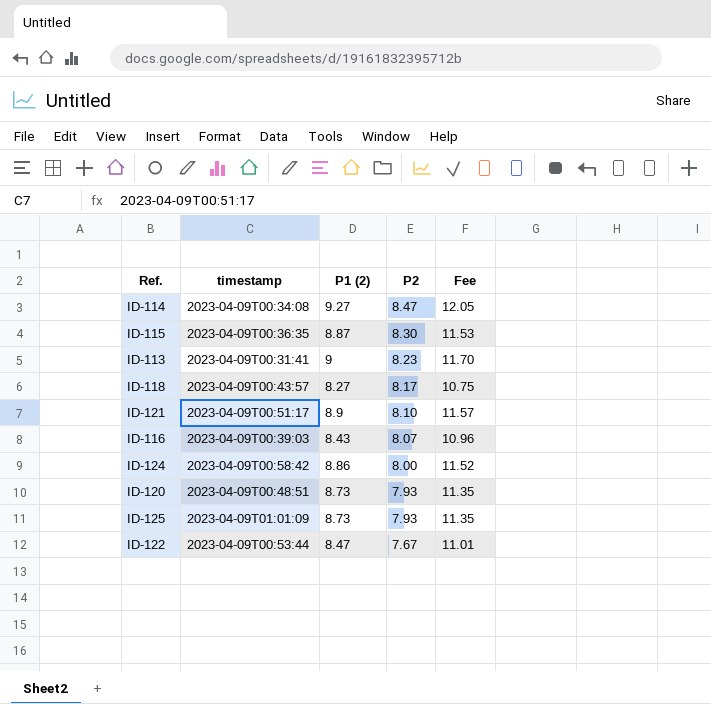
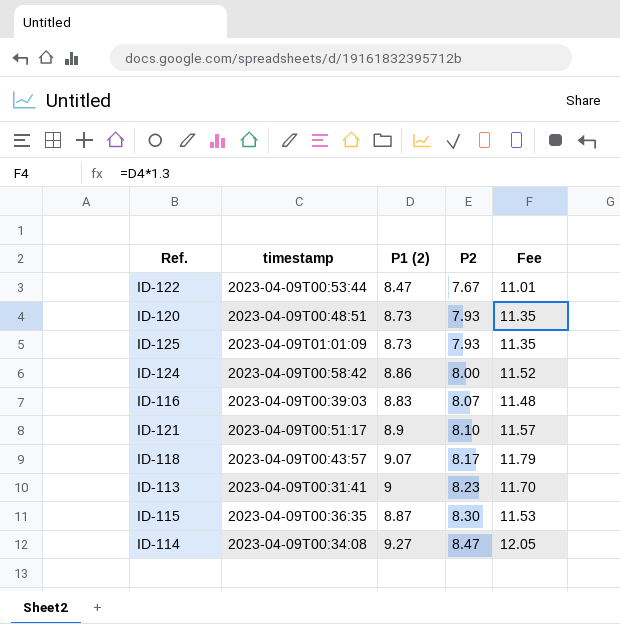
row order: P2 descending -> P2 ascending
ID-116 | P1 (2): 8.43 -> 8.83
ID-116 | Fee: 10.96 -> 11.48
ID-118 | P1 (2): 8.27 -> 9.07
ID-118 | Fee: 10.75 -> 11.79

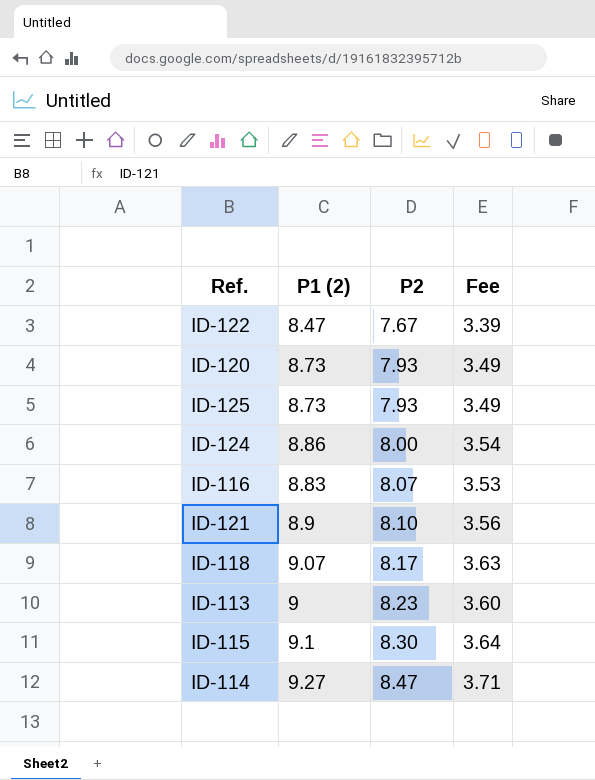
column timestamp | position: 2 -> none
column Fee | formula: [P1 (2)] * 1.3 -> [P1 (2)] * 0.4
ID-115 | P1 (2): 8.87 -> 9.1

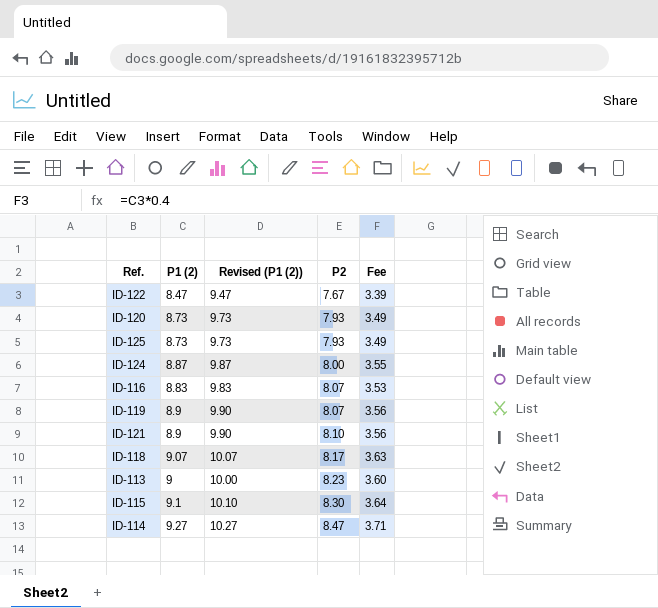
column Revised (P1 (2)) | formula: none -> [P1 (2)] + 1
ID-124 | P1 (2): 8.86 -> 8.87
ID-124 | Fee: 3.54 -> 3.55
row ID-119: none -> 8.9 | 9.90 | 8.07 | 3.56

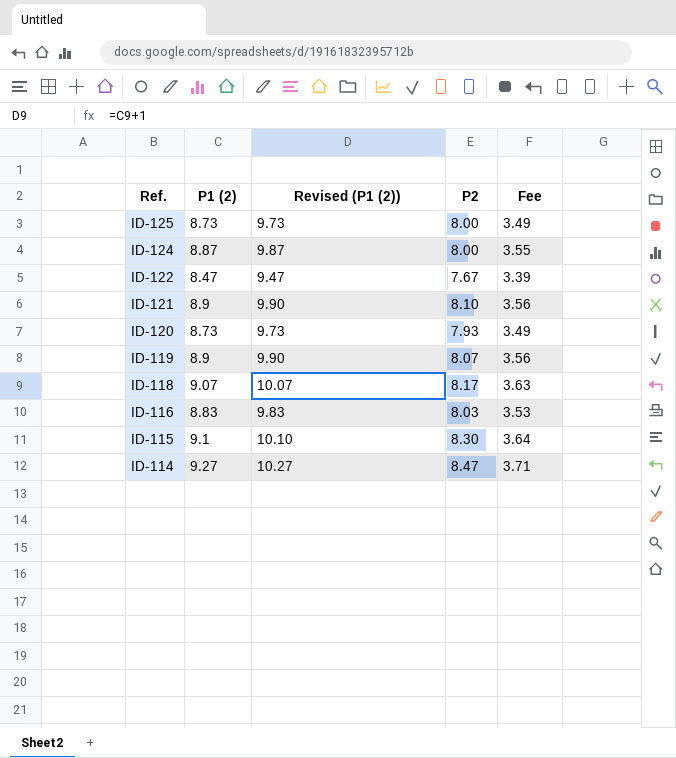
row order: P2 ascending -> Ref. descending
row ID-113: 9 | 10.00 | 8.23 | 3.60 -> none
ID-125 | P2: 7.93 -> 8.00
ID-116 | P2: 8.07 -> 8.03

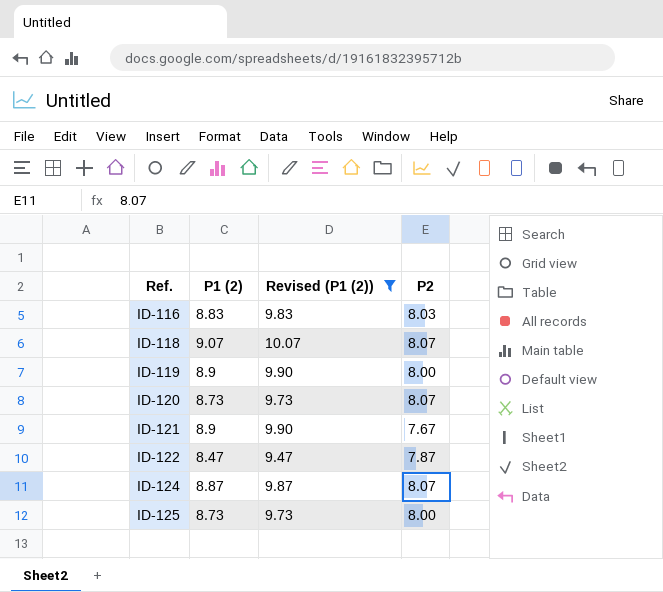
filter: none -> Revised (P1 (2)) <= 10.07
row order: Ref. descending -> Ref. ascending
column Fee | formula: [P1 (2)] * 0.4 -> none
ID-118 | P2: 8.17 -> 8.07
ID-119 | P2: 8.07 -> 8.00
ID-120 | P2: 7.93 -> 8.07
ID-121 | P2: 8.10 -> 7.67
ID-122 | P2: 7.67 -> 7.87
ID-124 | P2: 8.00 -> 8.07

